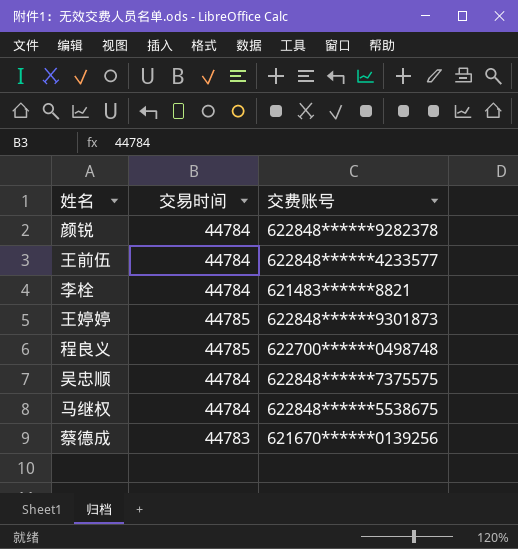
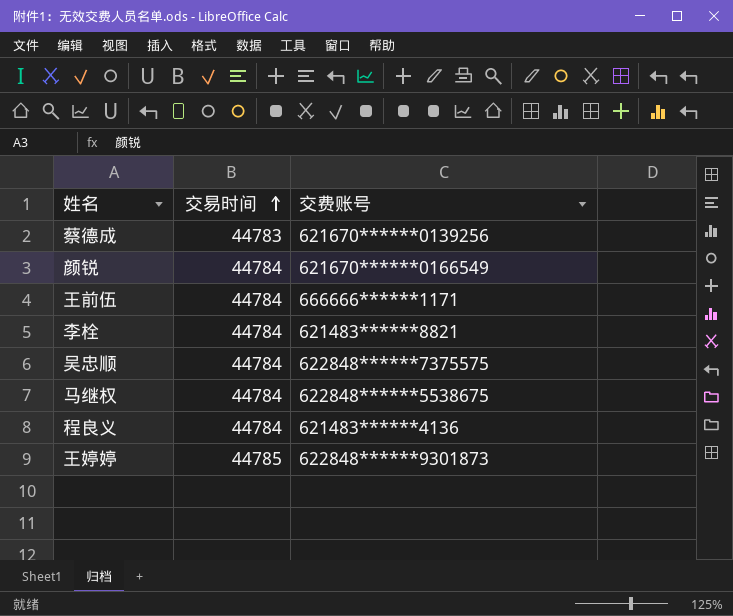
row order: none -> 交易时间 ascending
颜锐 | 交费账号: 622848******9282378 -> 621670******0166549
王前伍 | 交费账号: 622848******4233577 -> 666666******1171
程良义 | 交易时间: 44785 -> 44784
程良义 | 交费账号: 622700******0498748 -> 621483******4136

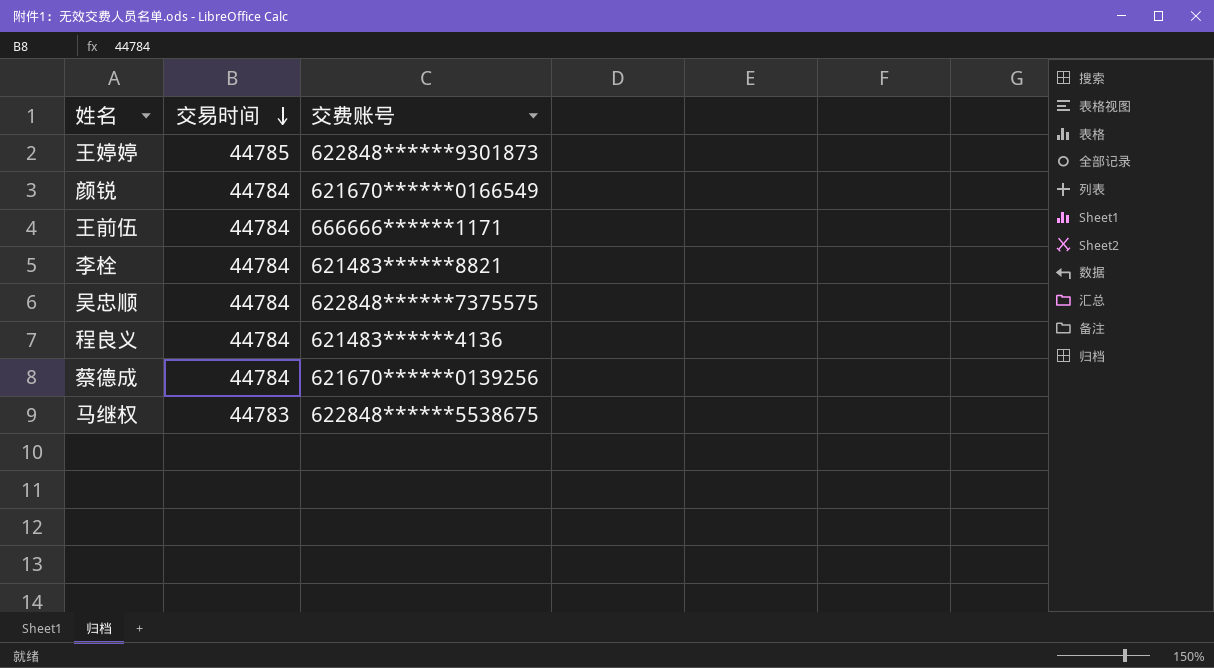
row order: 交易时间 ascending -> 交易时间 descending
蔡德成 | 交易时间: 44783 -> 44784
马继权 | 交易时间: 44784 -> 44783

